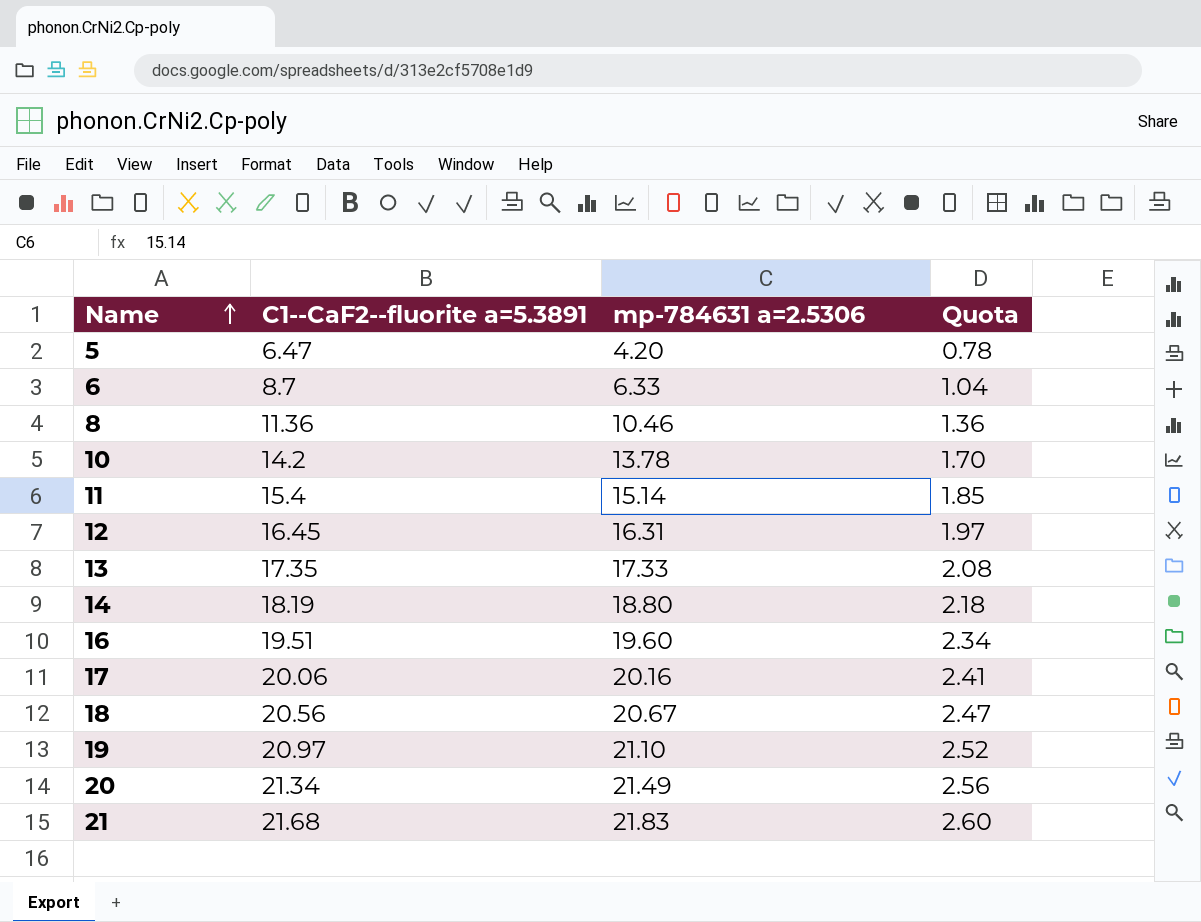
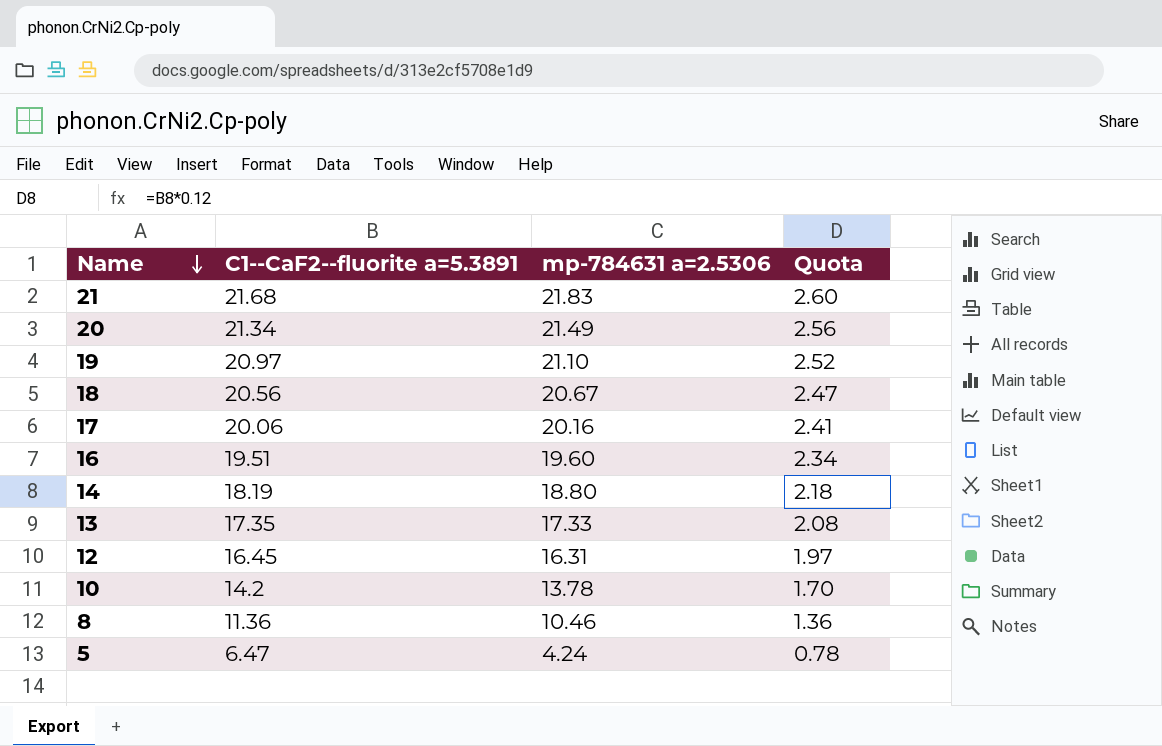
row order: Name ascending -> Name descending
row 6: 8.7 | 6.33 | 1.04 -> none
row 11: 15.4 | 15.14 | 1.85 -> none
5 | mp-784631 a=2.5306: 4.20 -> 4.24

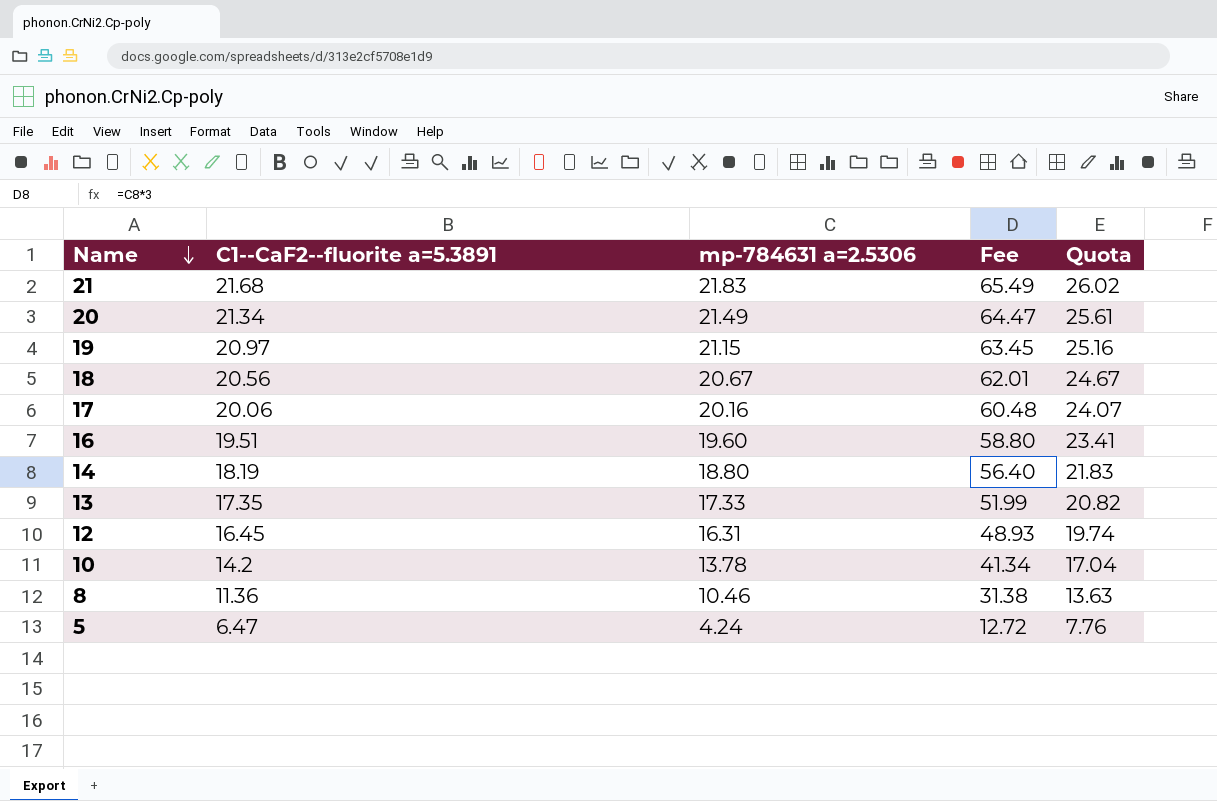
column Fee | formula: none -> [mp-784631 a=2.5306] * 3
column Quota | formula: [C1--CaF2--fluorite a=5.3891] * 0.12 -> [C1--CaF2--fluorite a=5.3891] * 1.2
19 | mp-784631 a=2.5306: 21.10 -> 21.15

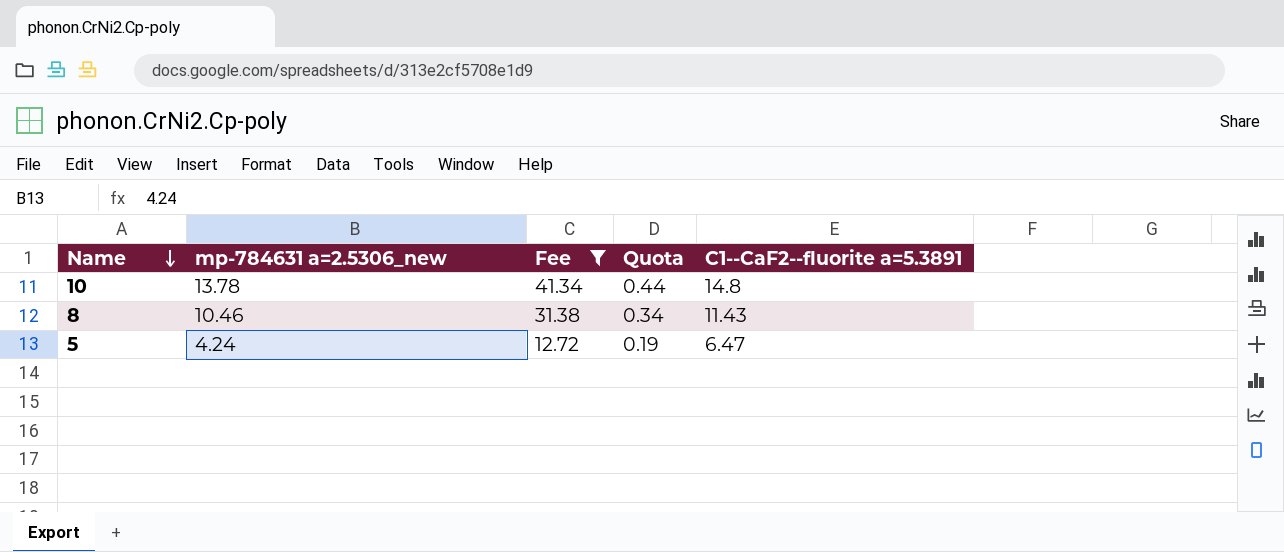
filter: none -> Fee <= 41.34
column name: mp-784631 a=2.5306 -> mp-784631 a=2.5306_new
column Quota | formula: [C1--CaF2--fluorite a=5.3891] * 1.2 -> [C1--CaF2--fluorite a=5.3891] * 0.03
column C1--CaF2--fluorite a=5.3891 | position: 2 -> 5
10 | C1--CaF2--fluorite a=5.3891: 14.2 -> 14.8
8 | C1--CaF2--fluorite a=5.3891: 11.36 -> 11.43

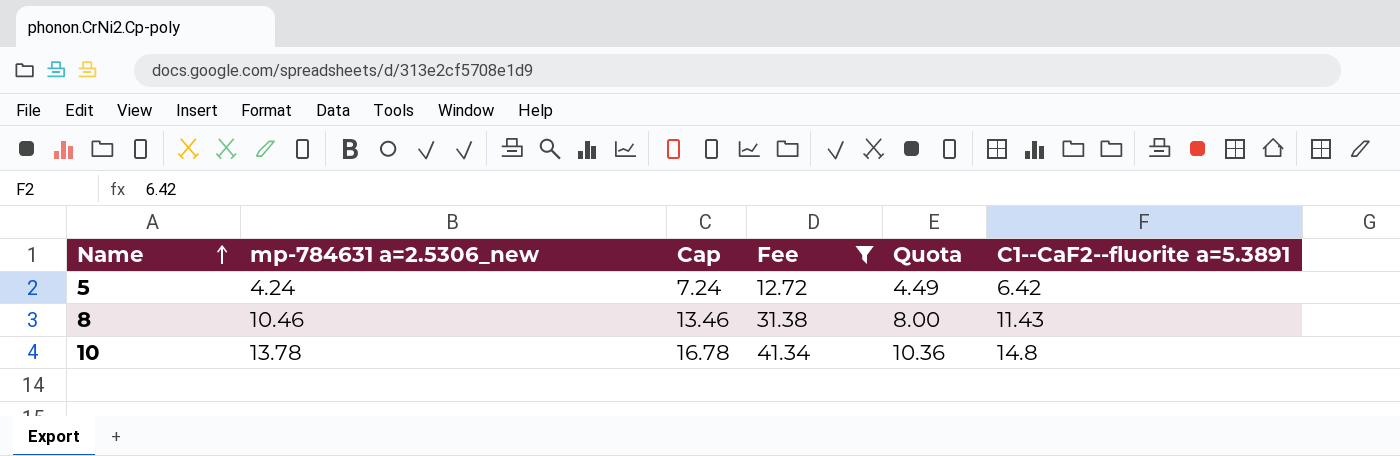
row order: Name descending -> Name ascending
column Cap | formula: none -> [mp-784631 a=2.5306_new] + 3
column Quota | formula: [C1--CaF2--fluorite a=5.3891] * 0.03 -> [C1--CaF2--fluorite a=5.3891] * 0.7
5 | C1--CaF2--fluorite a=5.3891: 6.47 -> 6.42

